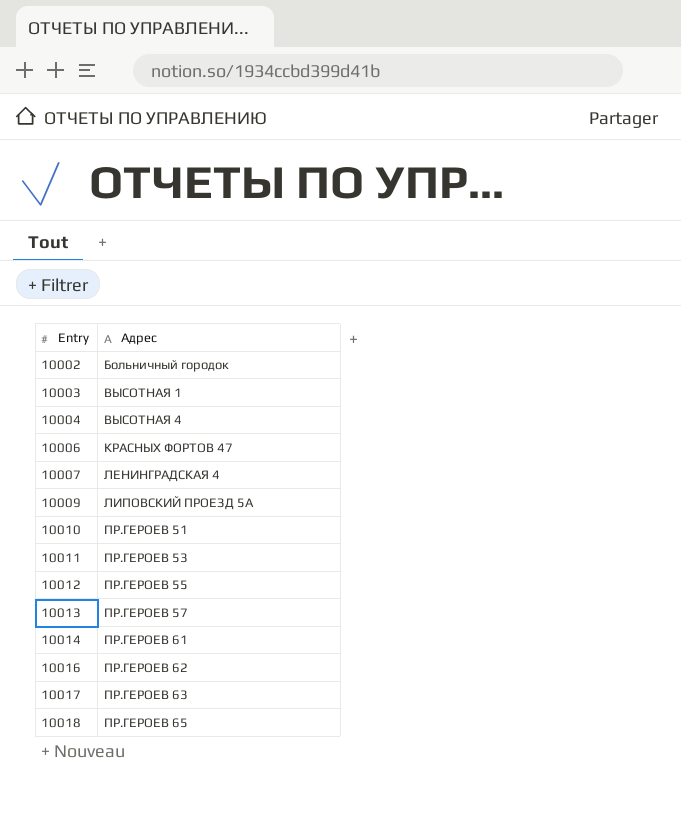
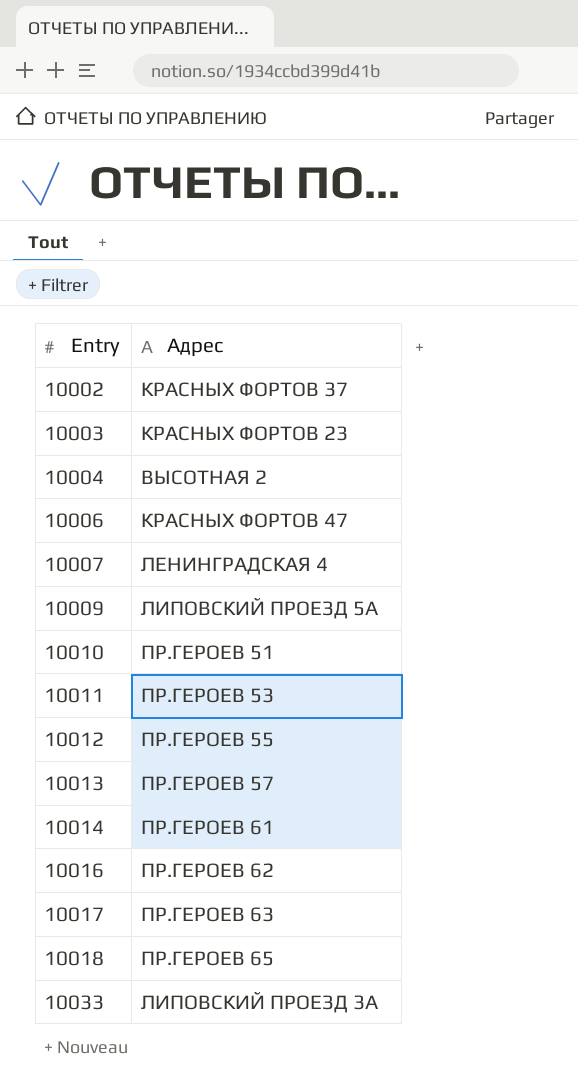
10002 | Адрес: Больничный городок -> КРАСНЫХ ФОРТОВ 37
10003 | Адрес: ВЫСОТНАЯ 1 -> КРАСНЫХ ФОРТОВ 23
10004 | Адрес: ВЫСОТНАЯ 4 -> ВЫСОТНАЯ 2
row 10033: none -> ЛИПОВСКИЙ ПРОЕЗД 3А

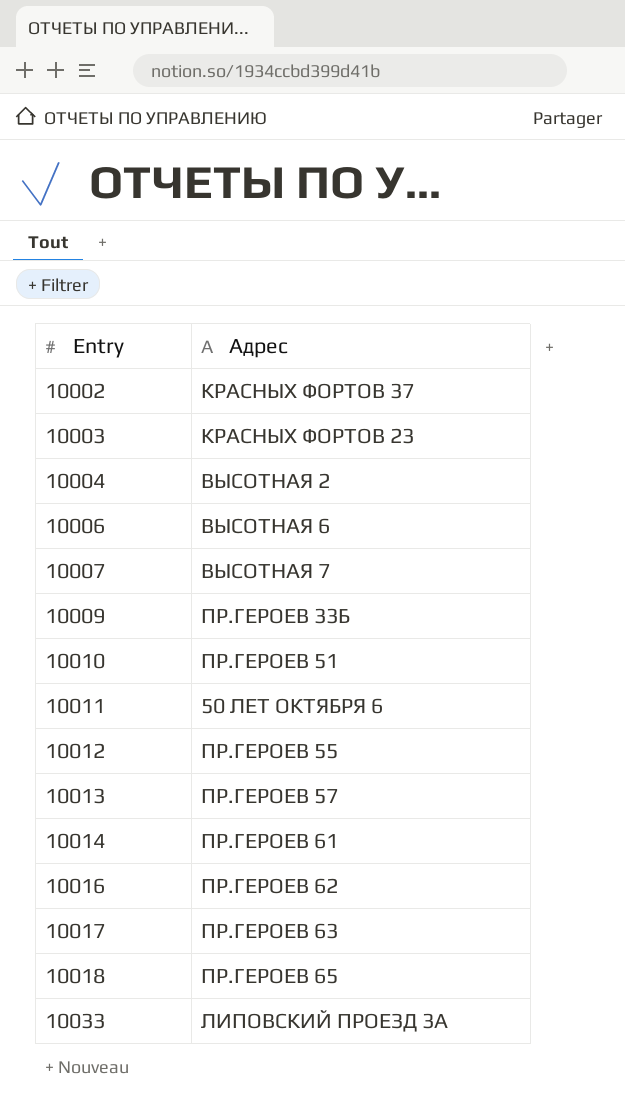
10006 | Адрес: КРАСНЫХ ФОРТОВ 47 -> ВЫСОТНАЯ 6
10007 | Адрес: ЛЕНИНГРАДСКАЯ 4 -> ВЫСОТНАЯ 7
10009 | Адрес: ЛИПОВСКИЙ ПРОЕЗД 5А -> ПР.ГЕРОЕВ 33Б
10011 | Адрес: ПР.ГЕРОЕВ 53 -> 50 ЛЕТ ОКТЯБРЯ 6

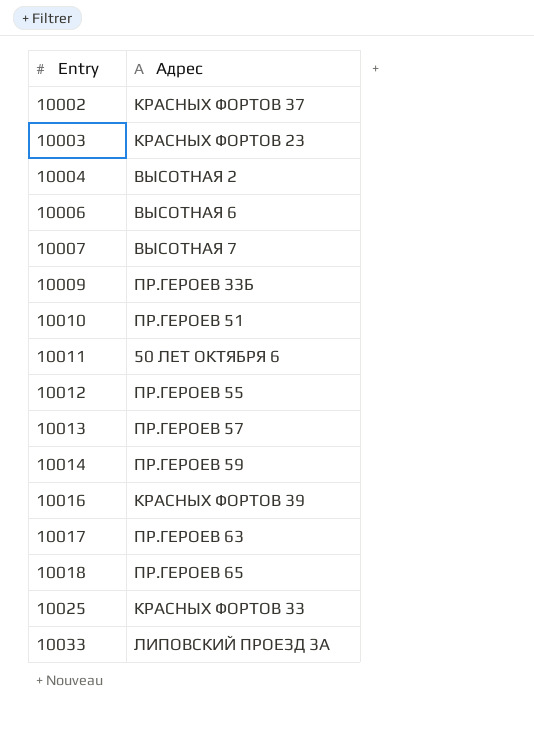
10014 | Адрес: ПР.ГЕРОЕВ 61 -> ПР.ГЕРОЕВ 59
10016 | Адрес: ПР.ГЕРОЕВ 62 -> КРАСНЫХ ФОРТОВ 39
row 10025: none -> КРАСНЫХ ФОРТОВ 33

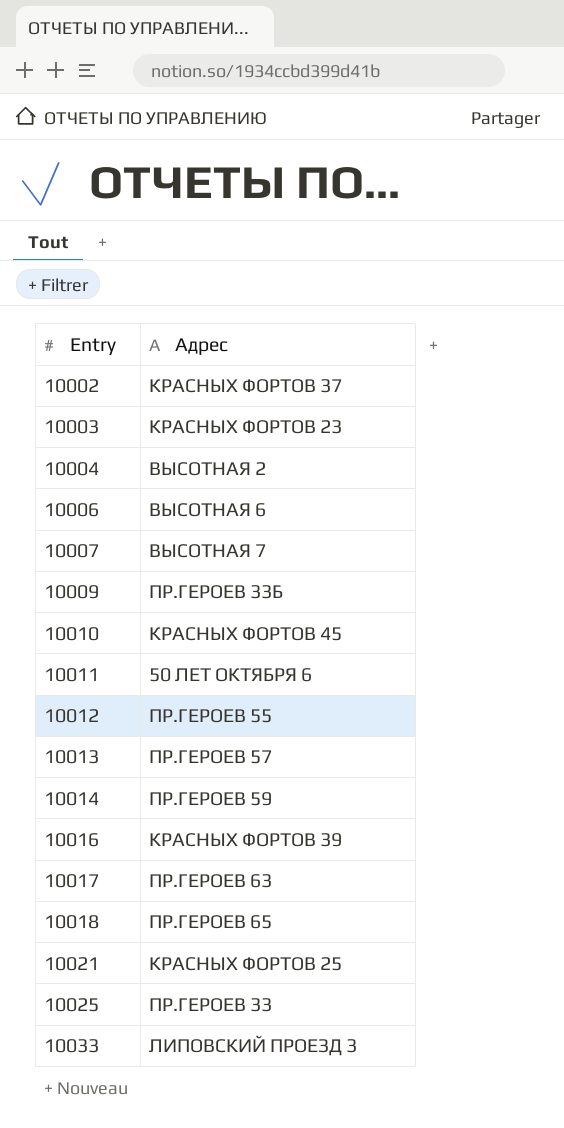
10010 | Адрес: ПР.ГЕРОЕВ 51 -> КРАСНЫХ ФОРТОВ 45
row 10021: none -> КРАСНЫХ ФОРТОВ 25
10025 | Адрес: КРАСНЫХ ФОРТОВ 33 -> ПР.ГЕРОЕВ 33
10033 | Адрес: ЛИПОВСКИЙ ПРОЕЗД 3А -> ЛИПОВСКИЙ ПРОЕЗД 3

